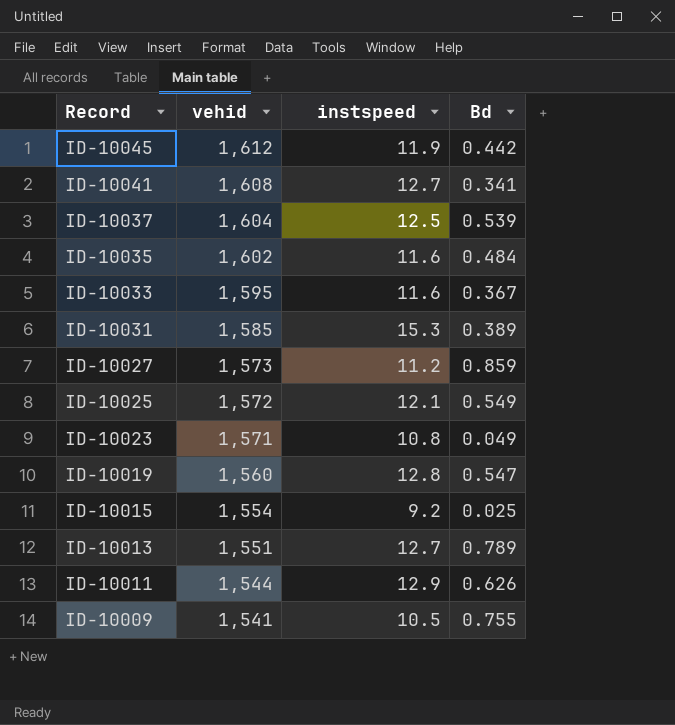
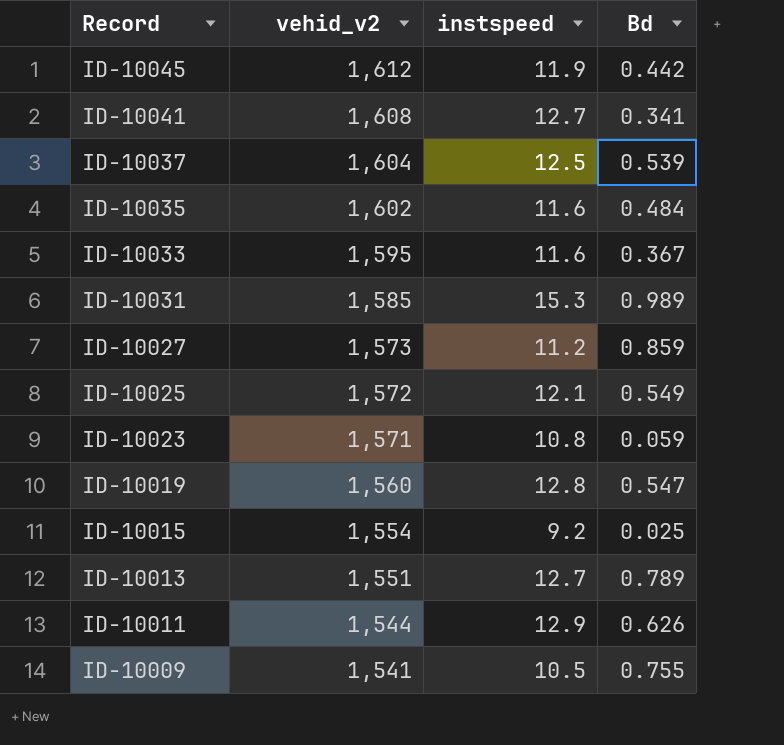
column name: vehid -> vehid_v2
ID-10031 | Bd: 0.389 -> 0.989
ID-10023 | Bd: 0.049 -> 0.059

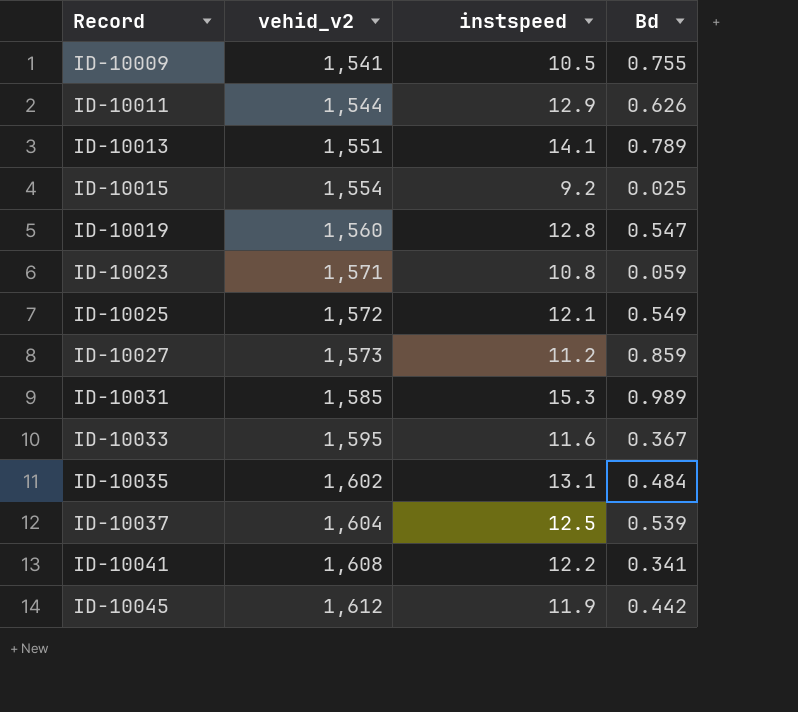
row order: Record descending -> Record ascending
ID-10013 | instspeed: 12.7 -> 14.1
ID-10035 | instspeed: 11.6 -> 13.1
ID-10041 | instspeed: 12.7 -> 12.2

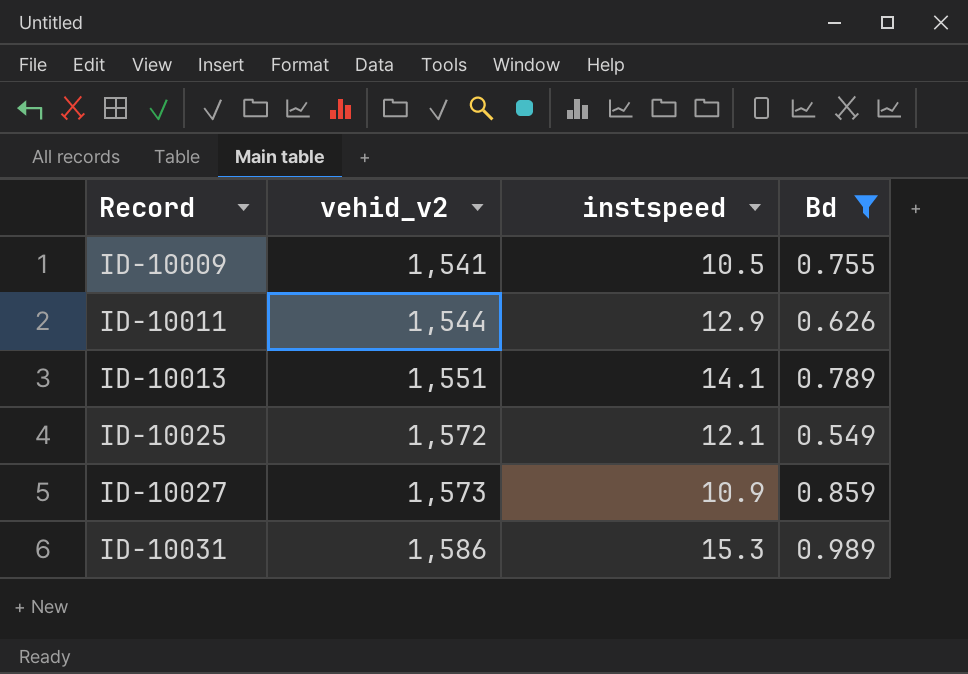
filter: none -> Bd >= 0.549
ID-10027 | instspeed: 11.2 -> 10.9
ID-10031 | vehid_v2: 1,585 -> 1,586

